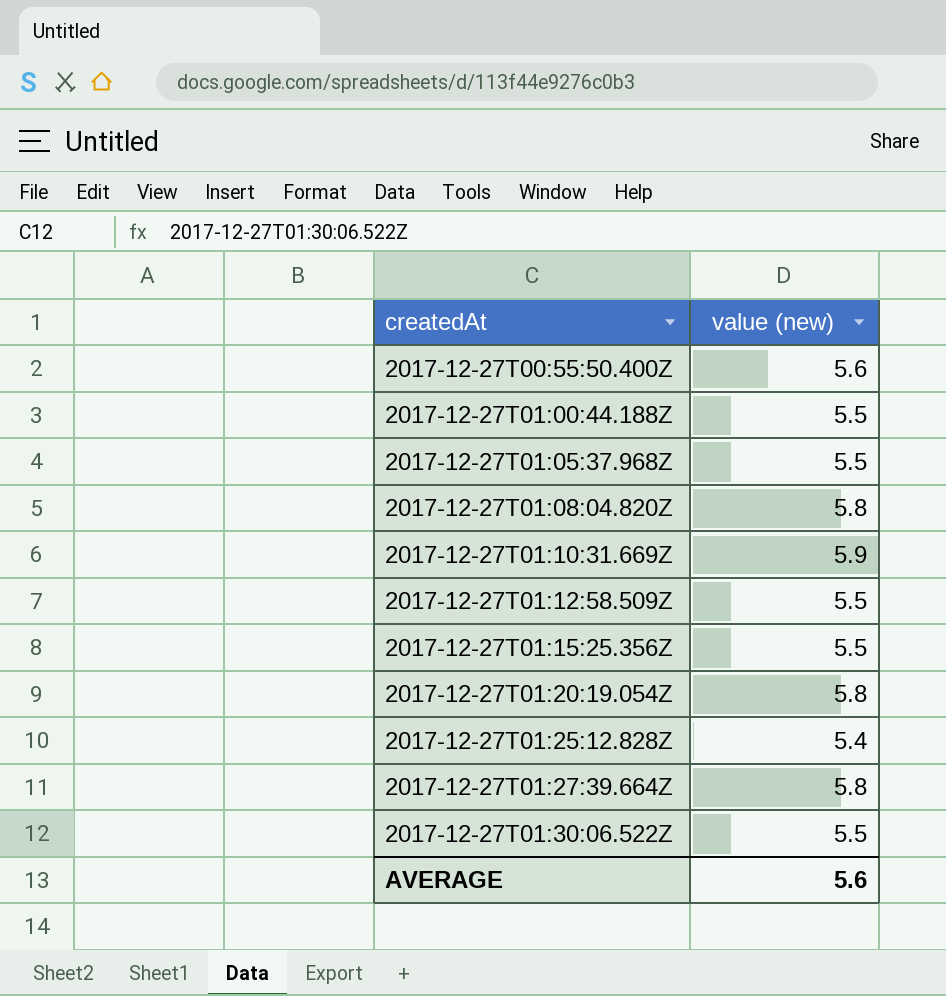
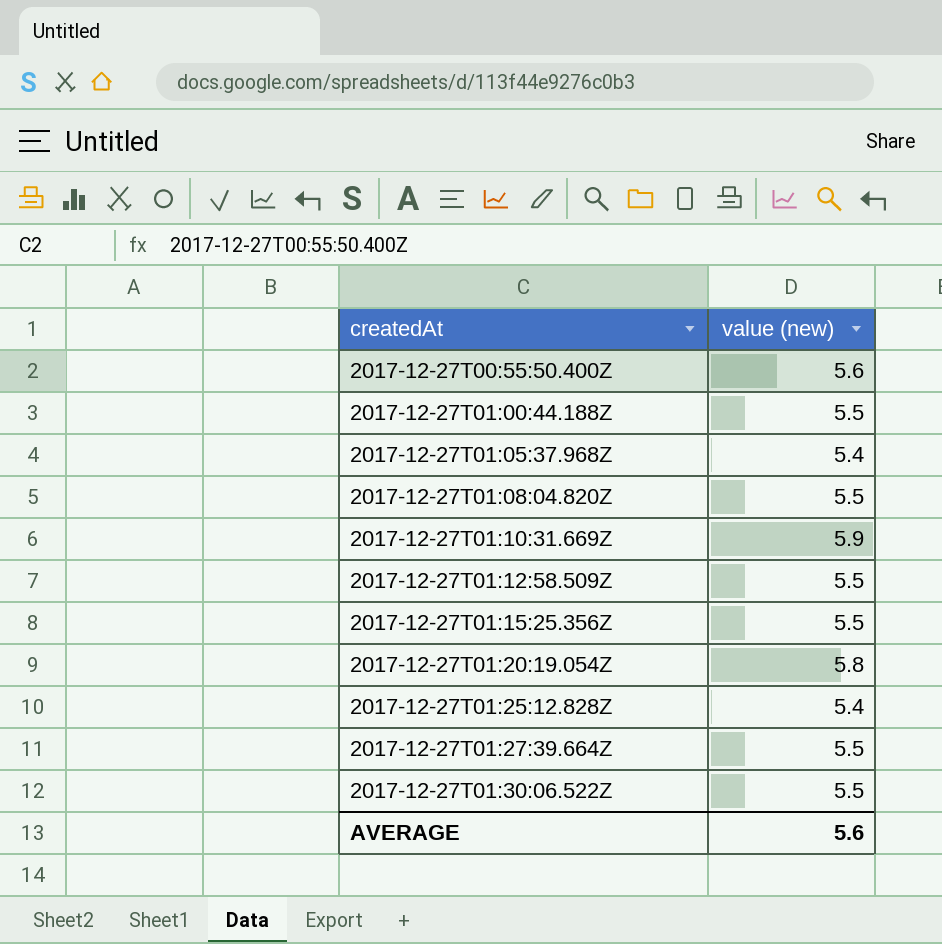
2017-12-27T01:05:37.968Z | value (new): 5.5 -> 5.4
2017-12-27T01:08:04.820Z | value (new): 5.8 -> 5.5
2017-12-27T01:27:39.664Z | value (new): 5.8 -> 5.5

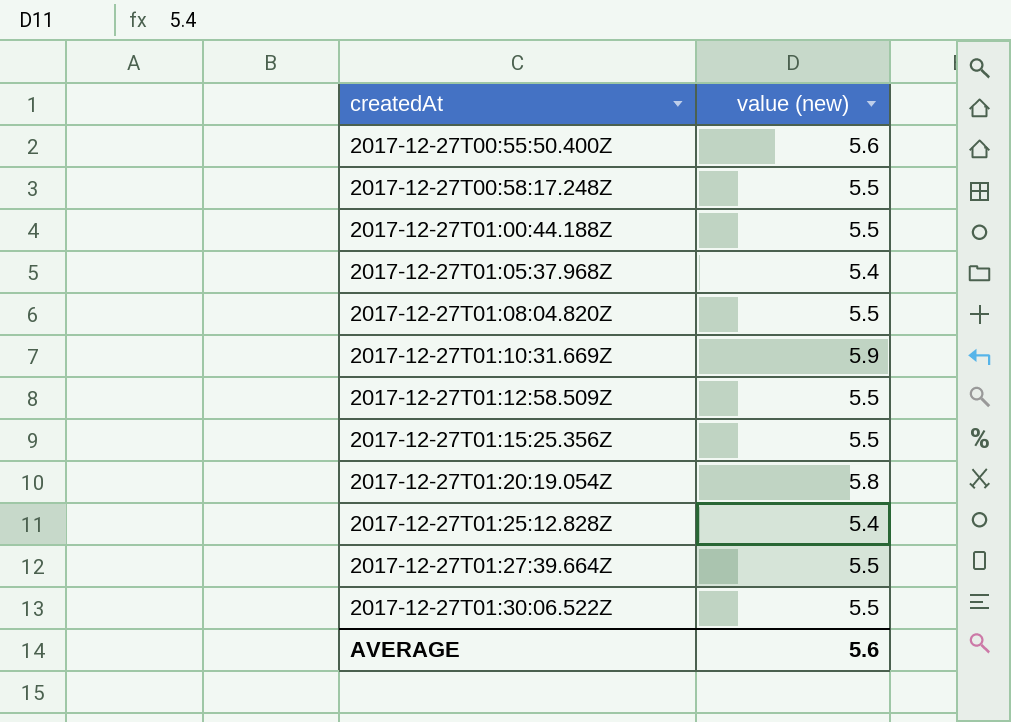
row 2017-12-27T00:58:17.248Z: none -> 5.5

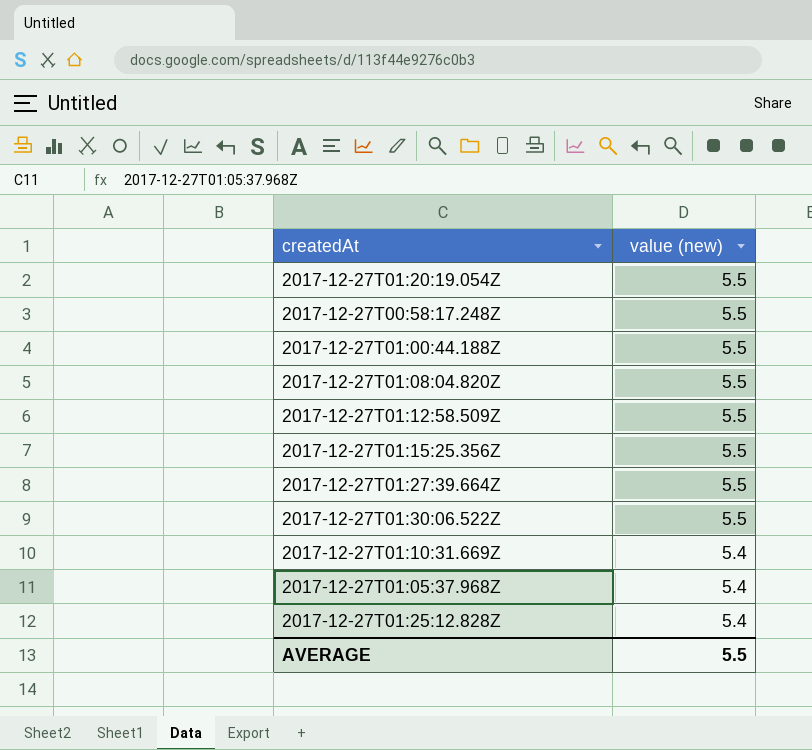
row order: createdAt ascending -> value (new) descending
row 2017-12-27T00:55:50.400Z: 5.6 -> none
2017-12-27T01:20:19.054Z | value (new): 5.8 -> 5.5
2017-12-27T01:10:31.669Z | value (new): 5.9 -> 5.4
AVERAGE | value (new): 5.6 -> 5.5

